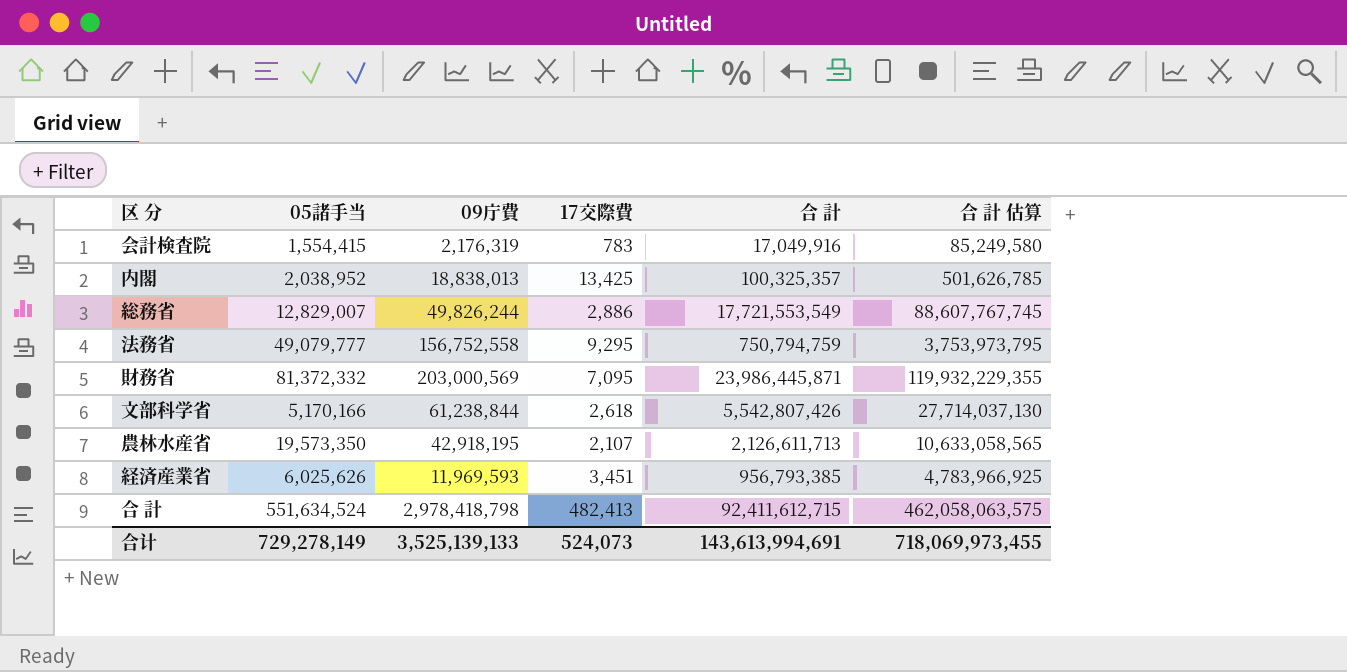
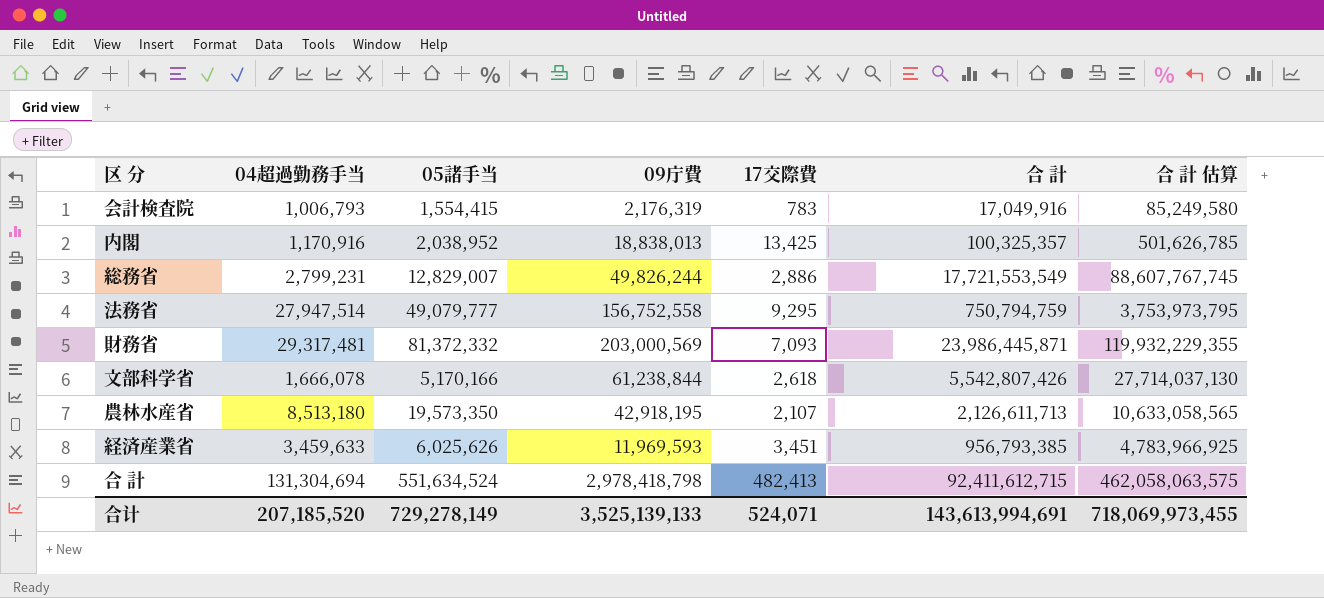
column 04超過勤務手当 | position: none -> 2
財務省 | 17交際費: 7,095 -> 7,093
合计 | 17交際費: 524,073 -> 524,071

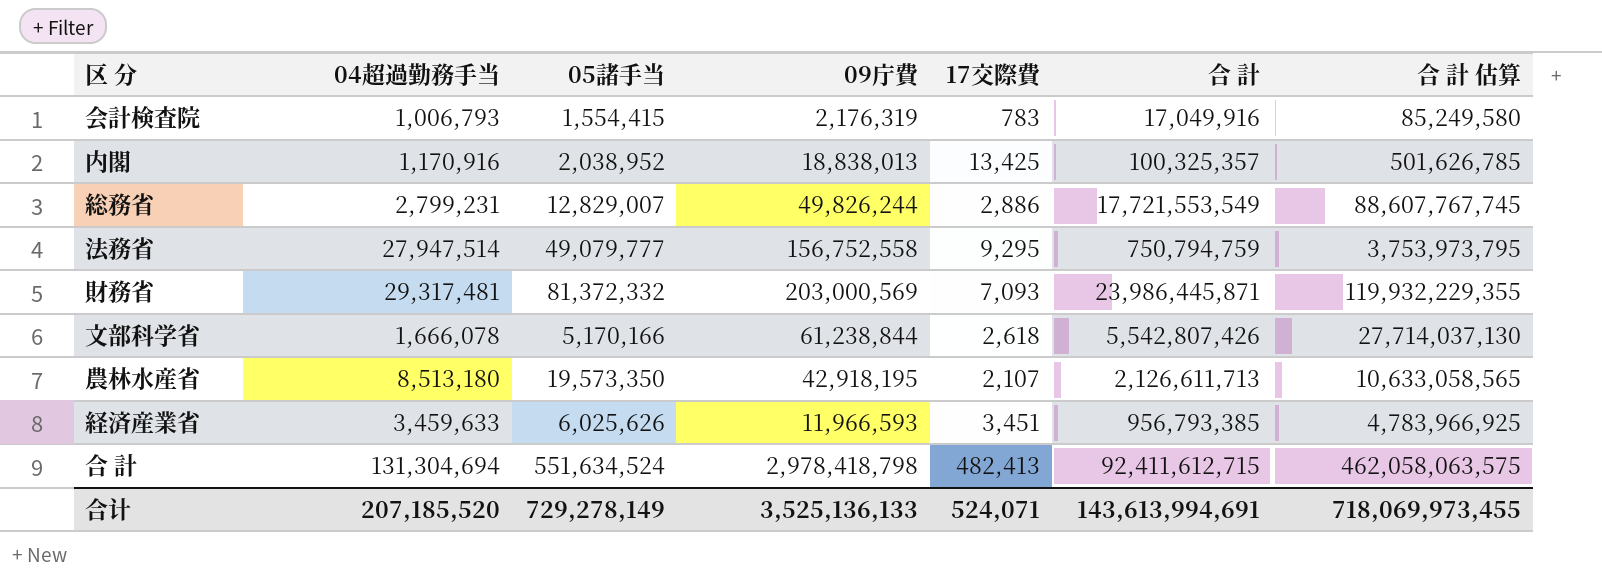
経済産業省 | 09庁費: 11,969,593 -> 11,966,593
合计 | 09庁費: 3,525,139,133 -> 3,525,136,133

